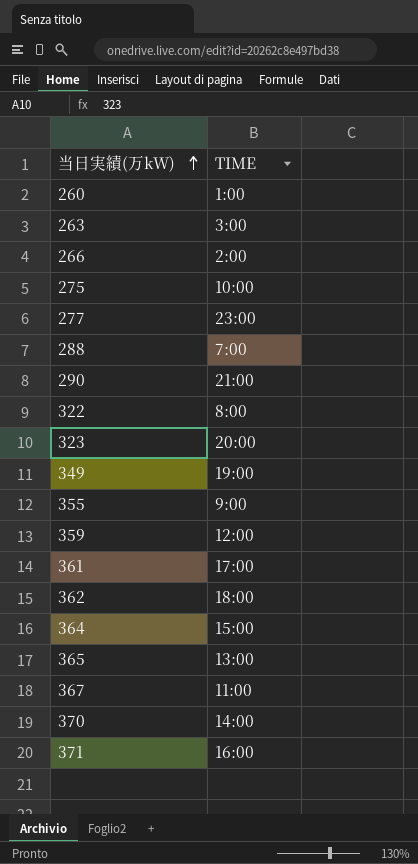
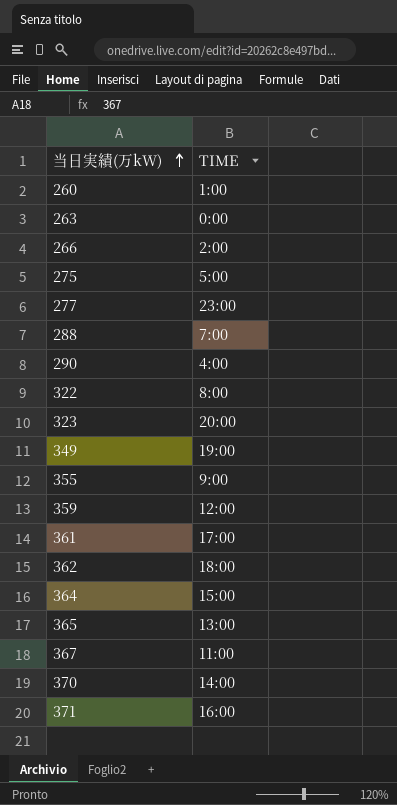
263 | TIME: 3:00 -> 0:00
275 | TIME: 10:00 -> 5:00
290 | TIME: 21:00 -> 4:00

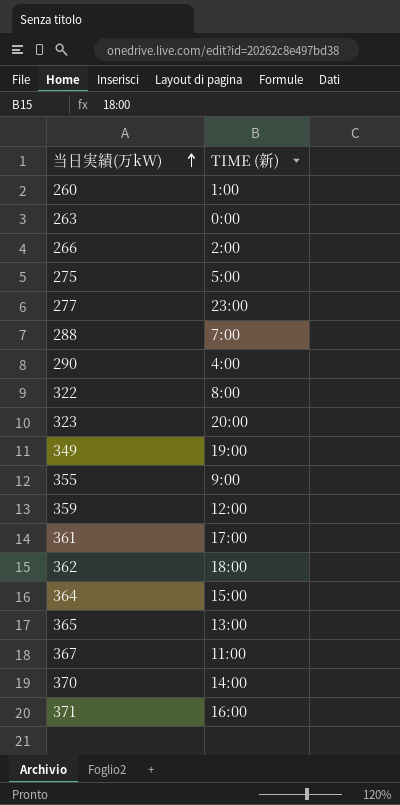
column name: TIME -> TIME (新)

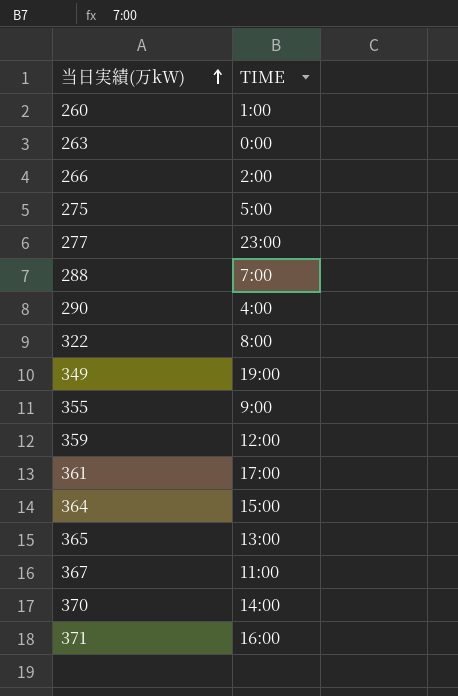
column name: TIME (新) -> TIME
row 323: 20:00 -> none
row 362: 18:00 -> none

